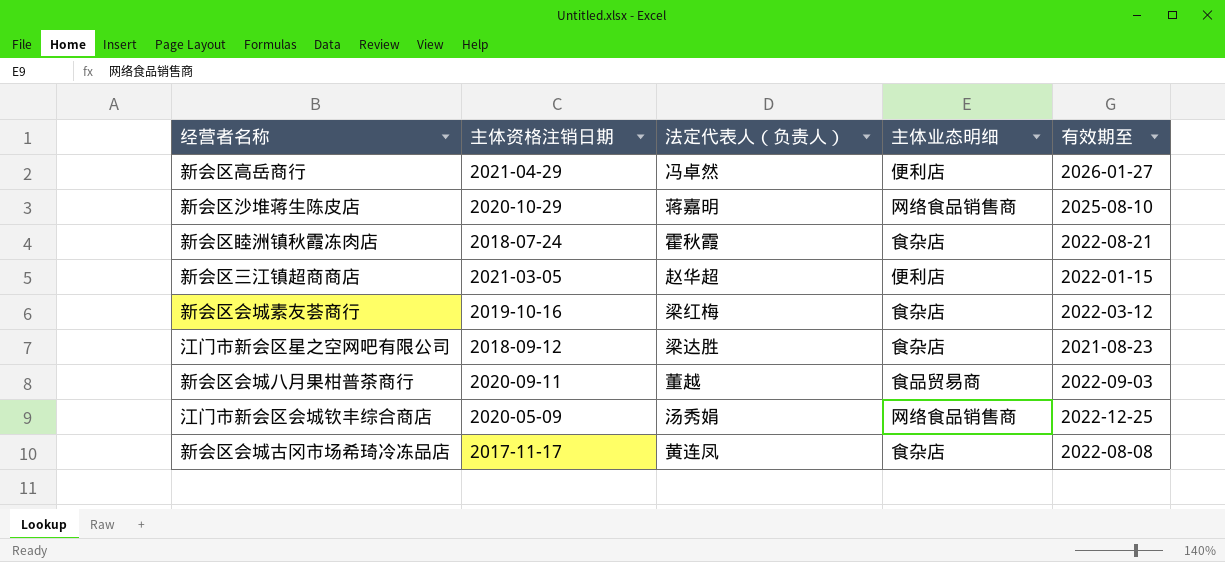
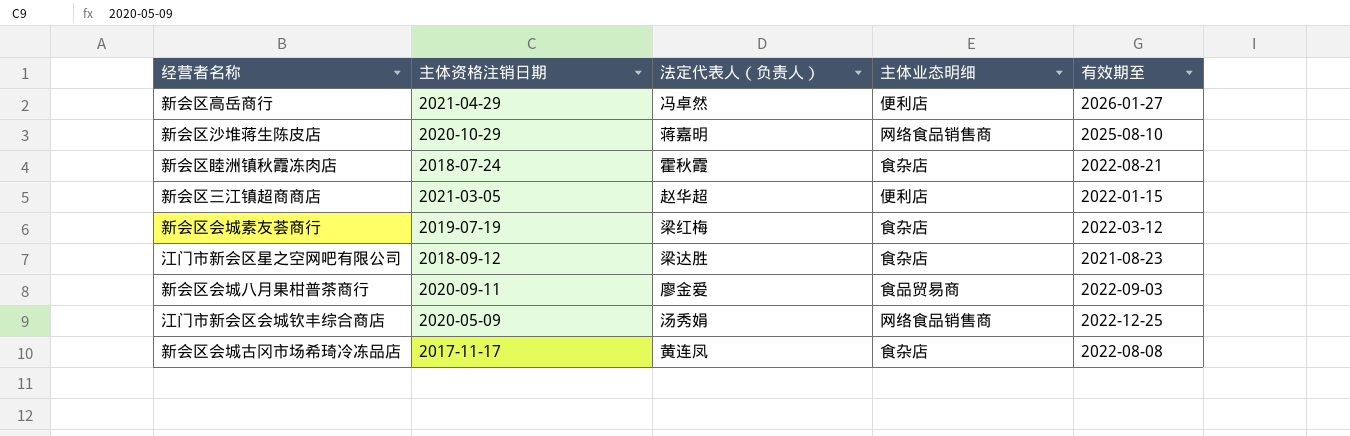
新会区会城素友荟商行 | 主体资格注销日期: 2019-10-16 -> 2019-07-19
新会区会城八月果柑普茶商行 | 法定代表人（负责人）: 董越 -> 廖金爱

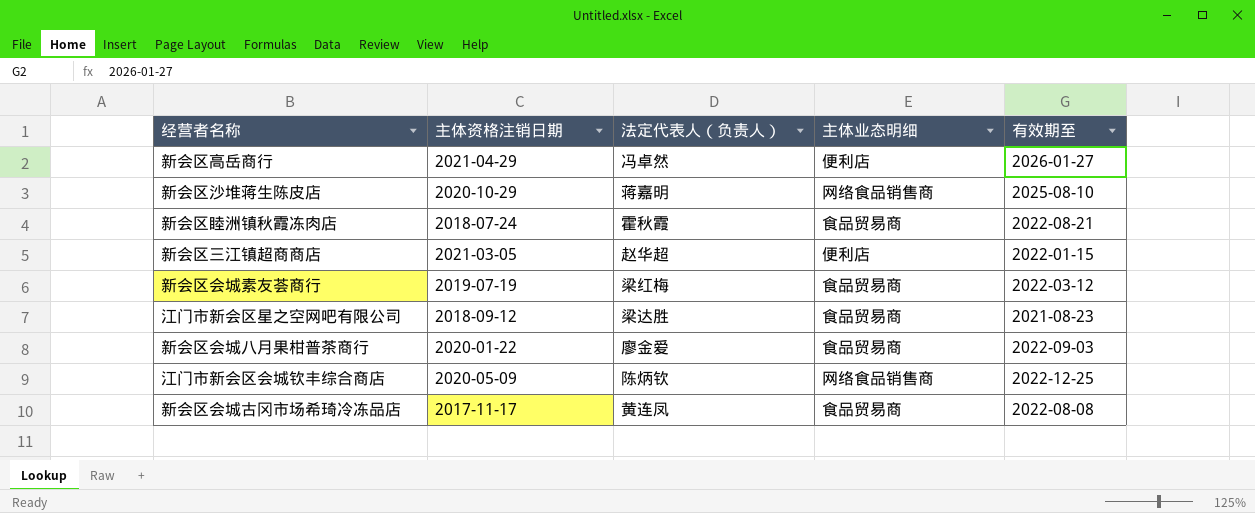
新会区睦洲镇秋霞冻肉店 | 主体业态明细: 食杂店 -> 食品贸易商
新会区会城素友荟商行 | 主体业态明细: 食杂店 -> 食品贸易商
江门市新会区星之空网吧有限公司 | 主体业态明细: 食杂店 -> 食品贸易商
新会区会城八月果柑普茶商行 | 主体资格注销日期: 2020-09-11 -> 2020-01-22
江门市新会区会城钦丰综合商店 | 法定代表人（负责人）: 汤秀娟 -> 陈炳钦
新会区会城古冈市场希琦冷冻品店 | 主体业态明细: 食杂店 -> 食品贸易商

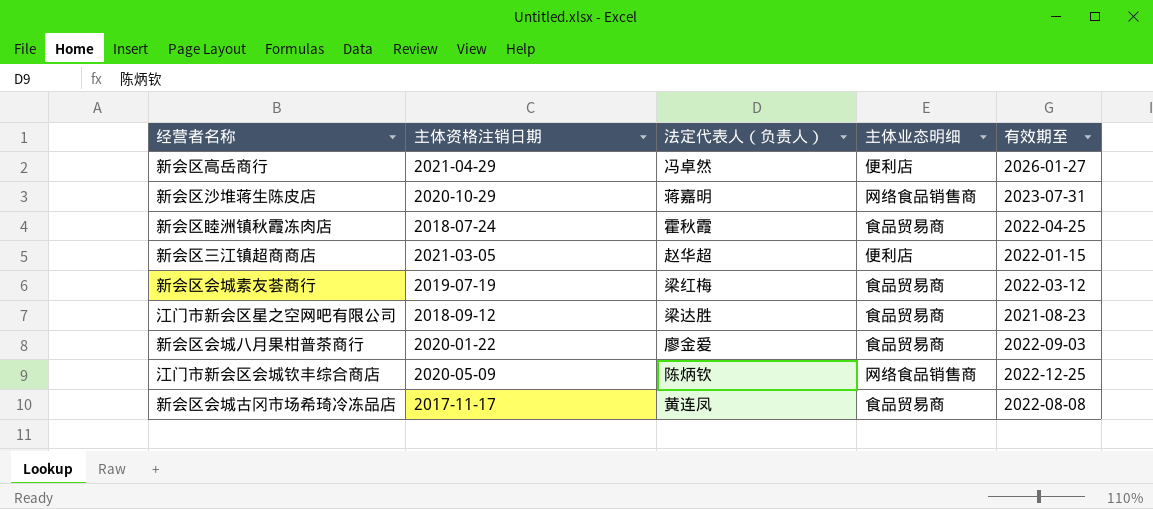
新会区沙堆蒋生陈皮店 | 有效期至: 2025-08-10 -> 2023-07-31
新会区睦洲镇秋霞冻肉店 | 有效期至: 2022-08-21 -> 2022-04-25

